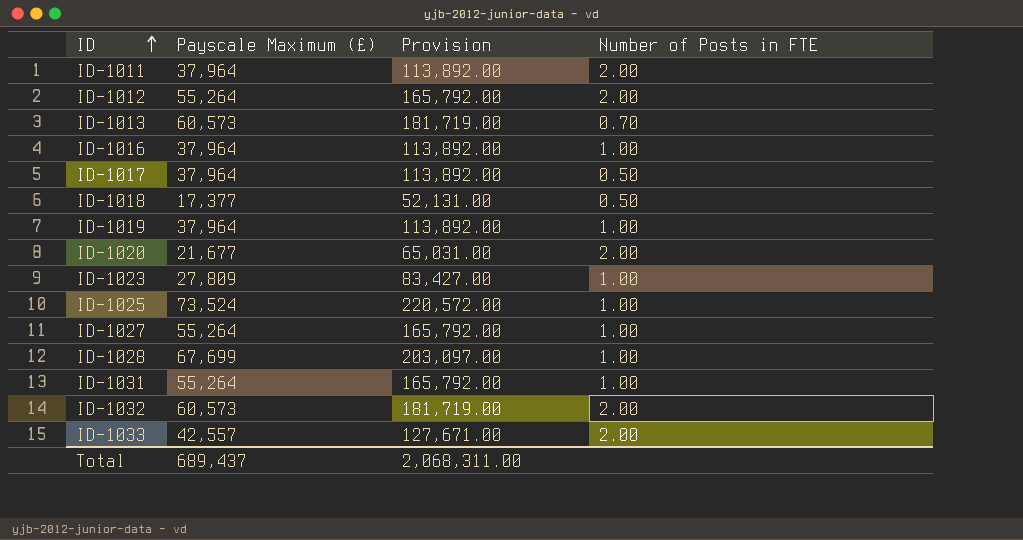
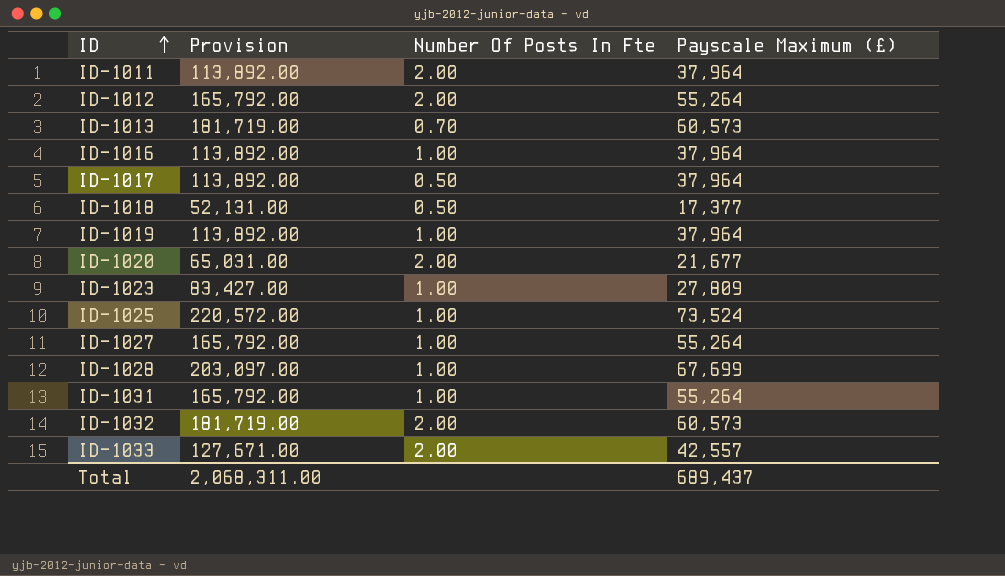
column name: Number of Posts in FTE -> Number Of Posts In Fte
column Payscale Maximum (£) | position: 2 -> 4

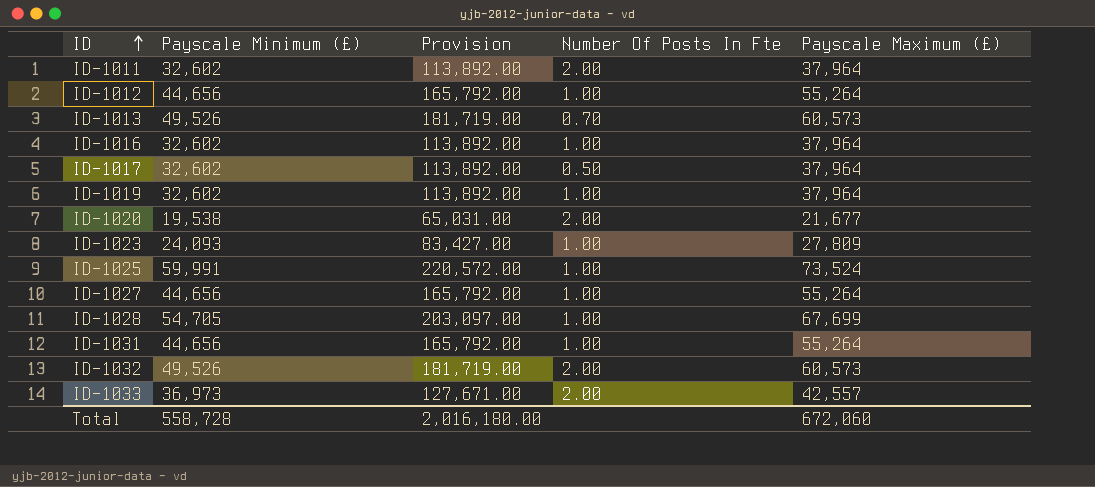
column Payscale Minimum (£) | position: none -> 2
row ID-1018: 52,131.00 | 0.50 | 17,377 -> none
ID-1012 | Number Of Posts In Fte: 2.00 -> 1.00
Total | Provision: 2,068,311.00 -> 2,016,180.00
Total | Payscale Maximum (£): 689,437 -> 672,060

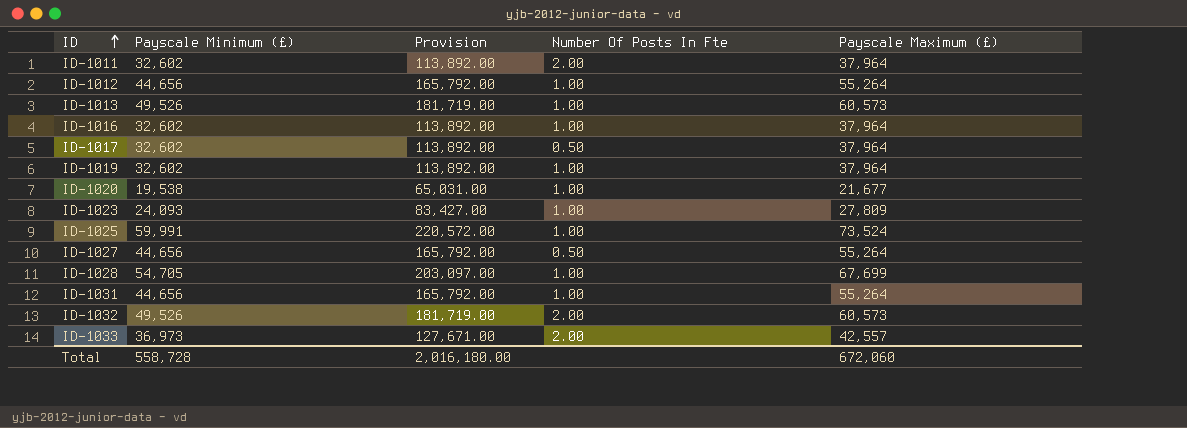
ID-1013 | Number Of Posts In Fte: 0.70 -> 1.00
ID-1020 | Number Of Posts In Fte: 2.00 -> 1.00
ID-1027 | Number Of Posts In Fte: 1.00 -> 0.50

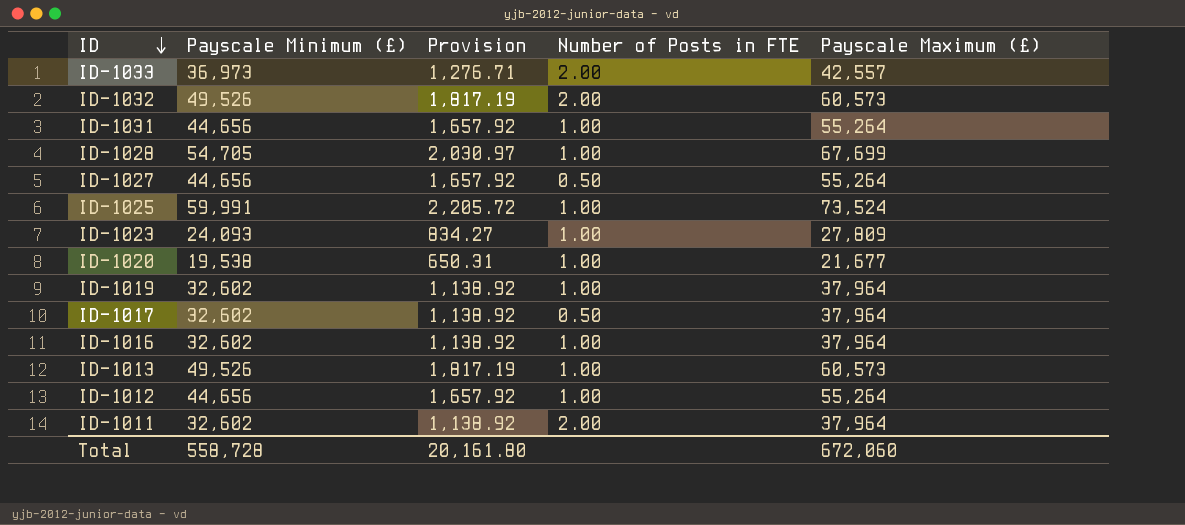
row order: ID ascending -> ID descending
column Provision | formula: [Payscale Maximum (£)] * 3 -> [Payscale Maximum (£)] * 0.03
column name: Number Of Posts In Fte -> Number of Posts in FTE
Total | Provision: 2,016,180.00 -> 20,161.80

